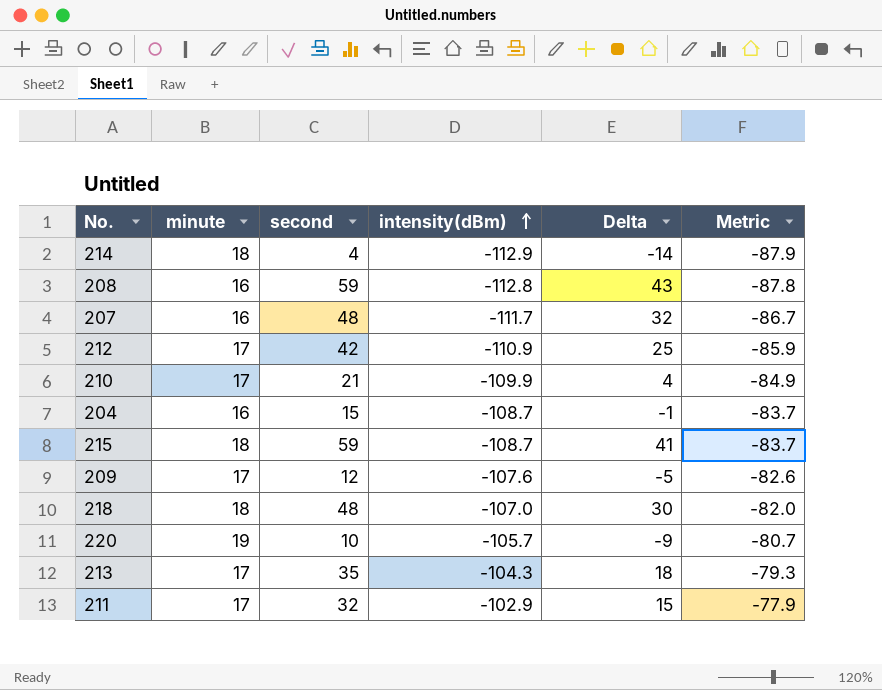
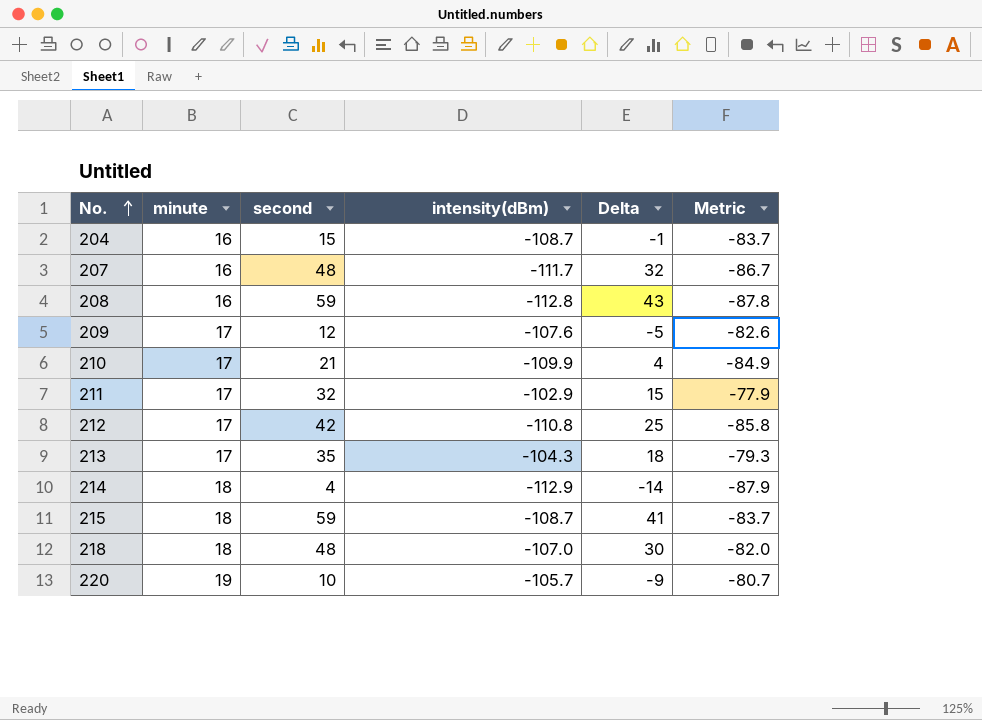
row order: intensity(dBm) ascending -> No. ascending
212 | intensity(dBm): -110.9 -> -110.8
212 | Metric: -85.9 -> -85.8

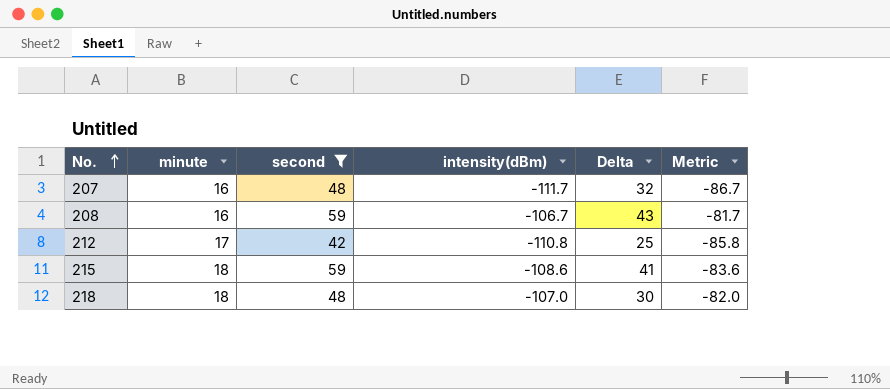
filter: none -> second >= 42
208 | intensity(dBm): -112.8 -> -106.7
208 | Metric: -87.8 -> -81.7
215 | intensity(dBm): -108.7 -> -108.6
215 | Metric: -83.7 -> -83.6

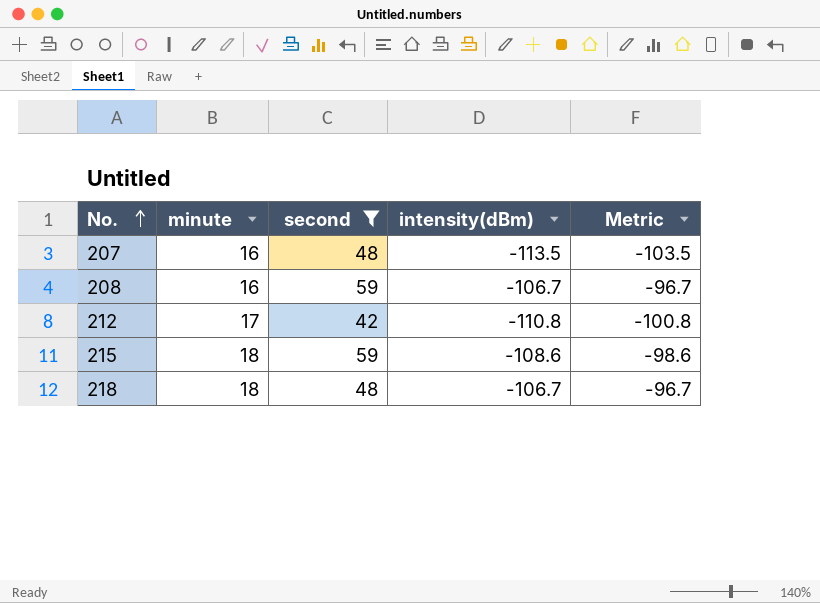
column Delta | formula: [second] - [minute] -> none
column Metric | formula: [intensity(dBm)] + 25 -> [intensity(dBm)] + 10
207 | intensity(dBm): -111.7 -> -113.5
218 | intensity(dBm): -107.0 -> -106.7

